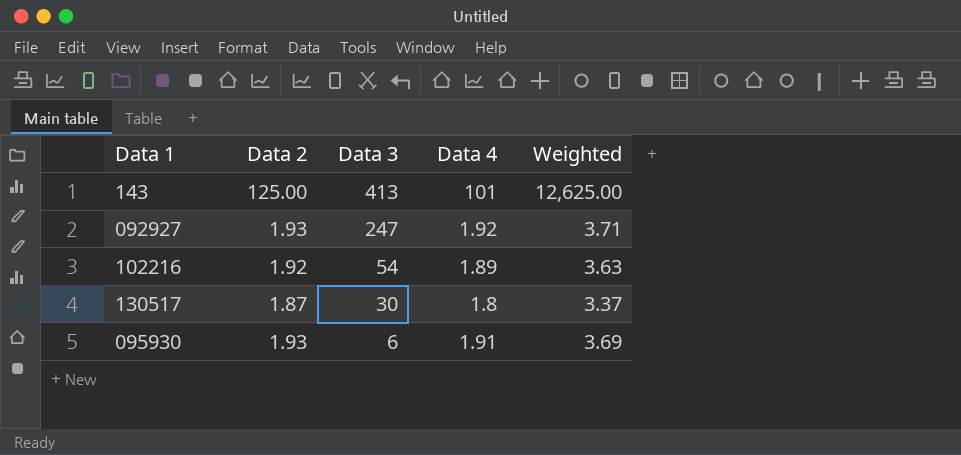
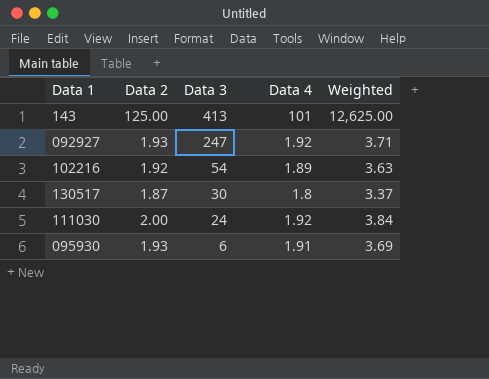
row 111030: none -> 2.00 | 24 | 1.92 | 3.84

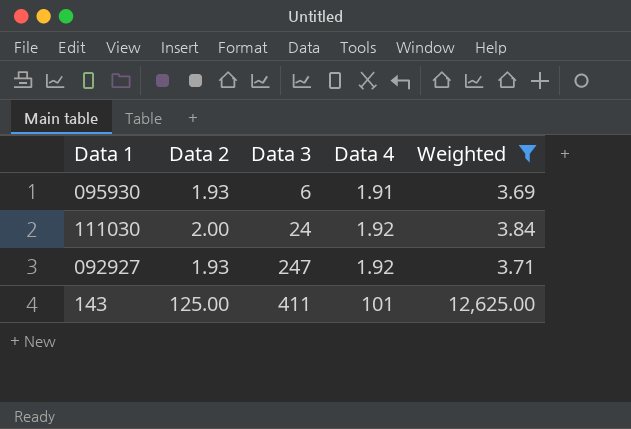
filter: none -> Weighted >= 3.69
row order: Data 3 descending -> Data 3 ascending
143 | Data 3: 413 -> 411

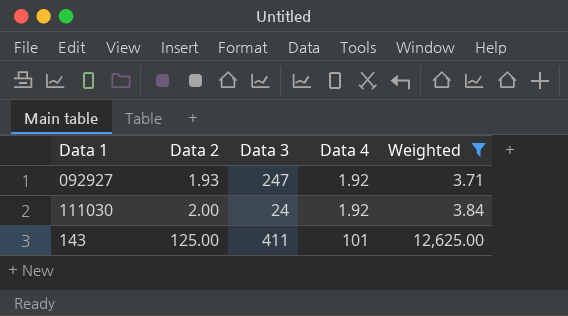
row order: Data 3 ascending -> Data 2 ascending
row 095930: 1.93 | 6 | 1.91 | 3.69 -> none

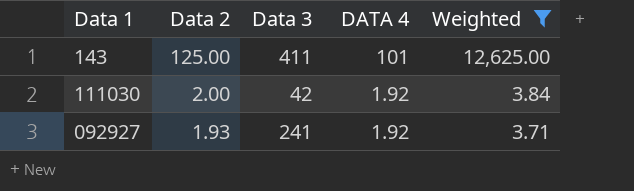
row order: Data 2 ascending -> Data 2 descending
column name: Data 4 -> DATA 4
111030 | Data 3: 24 -> 42
092927 | Data 3: 247 -> 241

